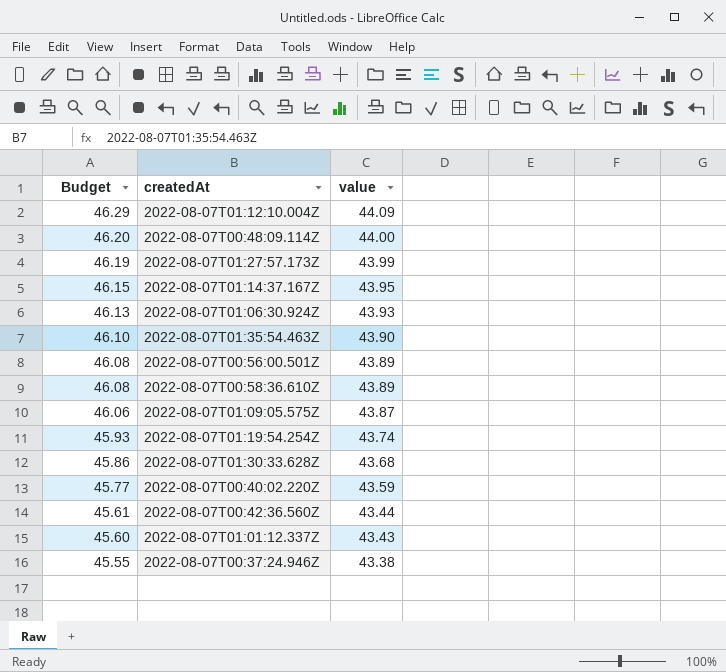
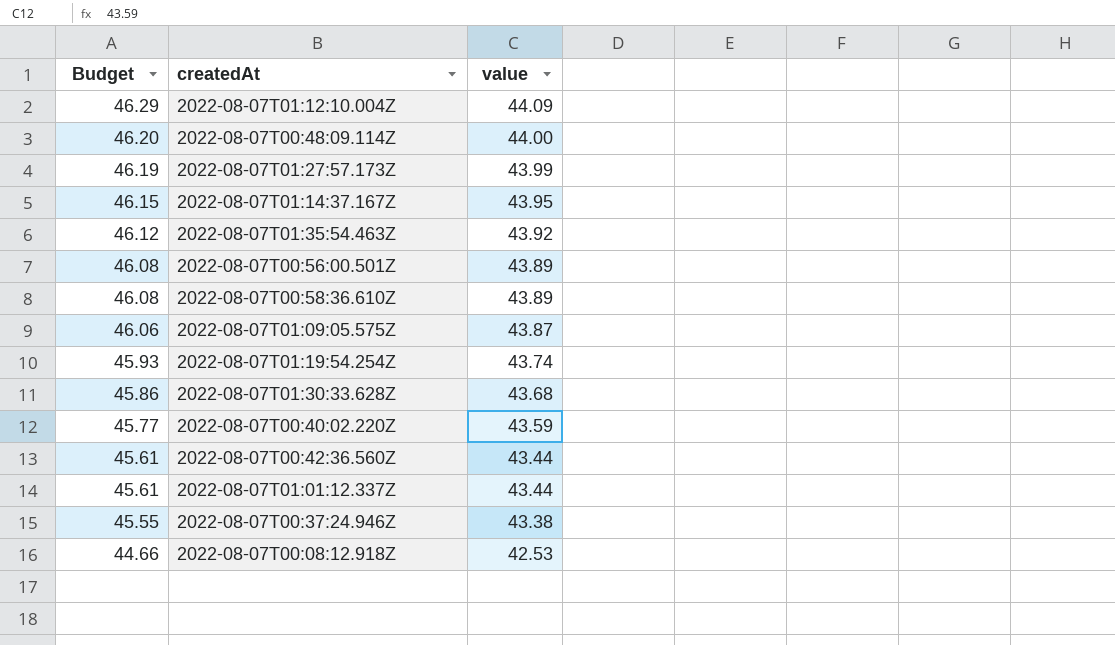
row 2022-08-07T01:06:30.924Z: 46.13 | 43.93 -> none
2022-08-07T01:35:54.463Z | Budget: 46.10 -> 46.12
2022-08-07T01:35:54.463Z | value: 43.90 -> 43.92
2022-08-07T01:01:12.337Z | Budget: 45.60 -> 45.61
2022-08-07T01:01:12.337Z | value: 43.43 -> 43.44
row 2022-08-07T00:08:12.918Z: none -> 44.66 | 42.53

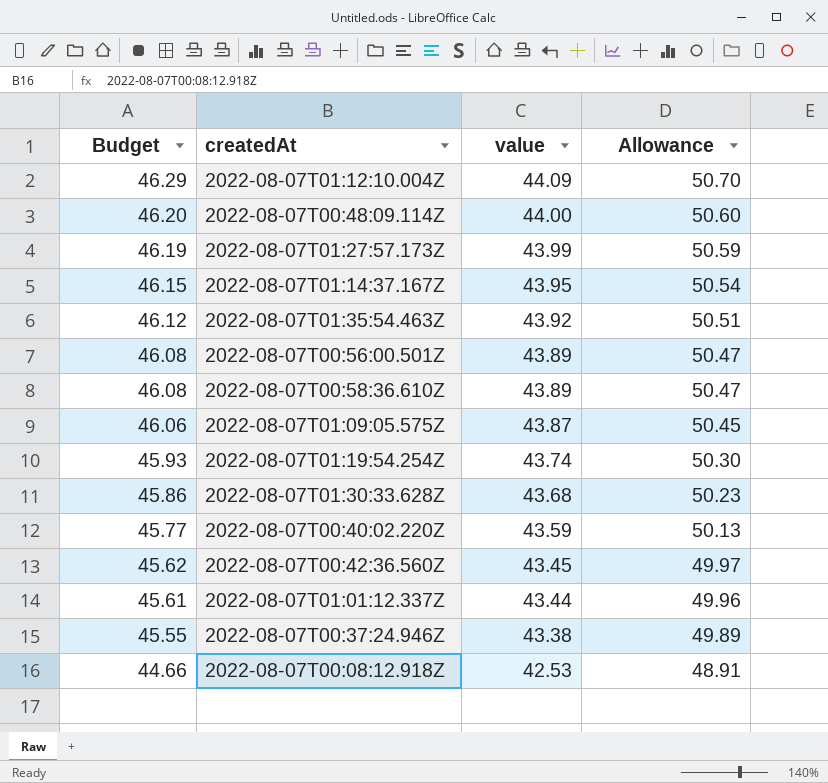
column Allowance | formula: none -> [value] * 1.15
2022-08-07T00:42:36.560Z | Budget: 45.61 -> 45.62
2022-08-07T00:42:36.560Z | value: 43.44 -> 43.45

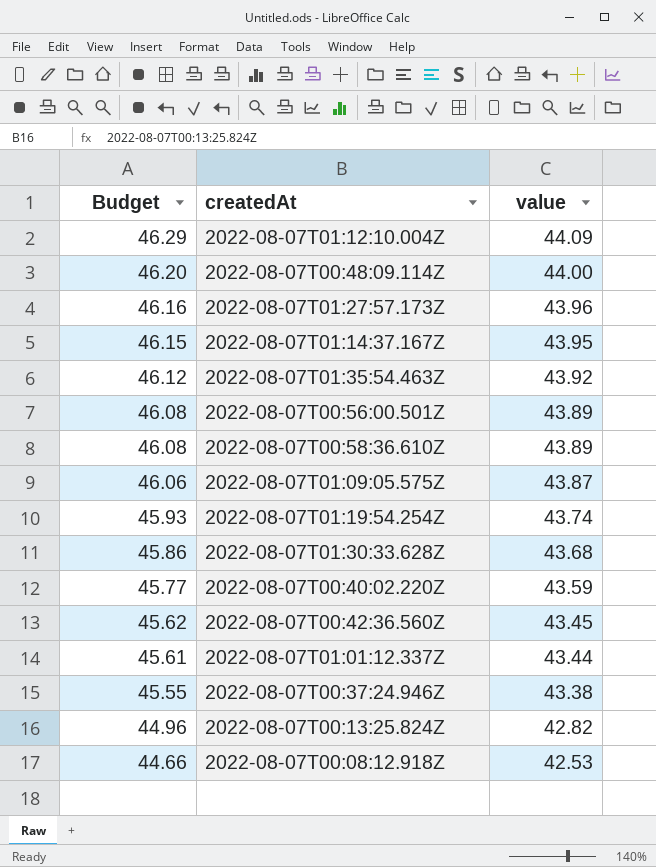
column Allowance | formula: [value] * 1.15 -> none
2022-08-07T01:27:57.173Z | Budget: 46.19 -> 46.16
2022-08-07T01:27:57.173Z | value: 43.99 -> 43.96
row 2022-08-07T00:13:25.824Z: none -> 44.96 | 42.82

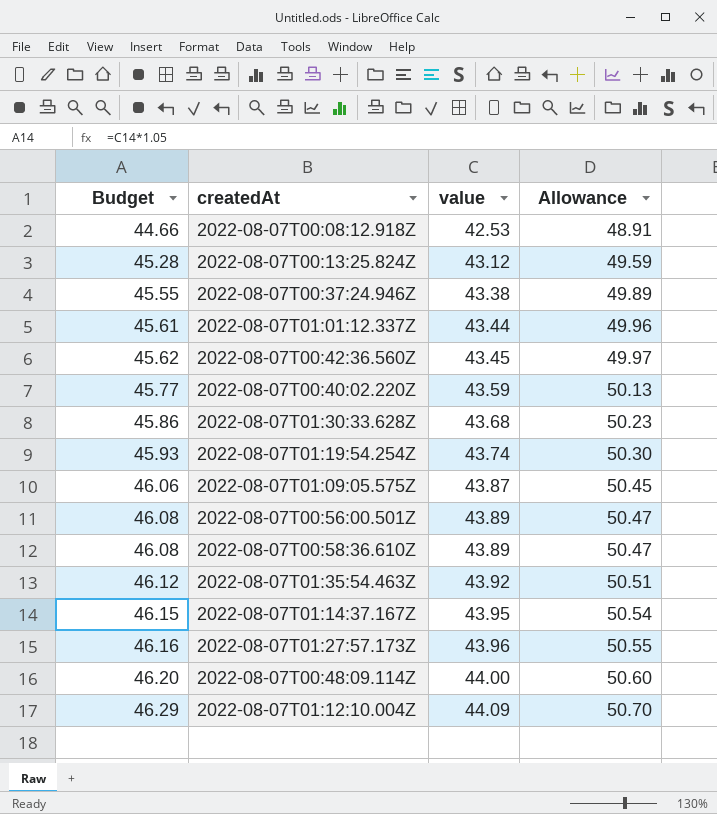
row order: Budget descending -> Budget ascending
column Allowance | formula: none -> [value] * 1.15
2022-08-07T00:13:25.824Z | Budget: 44.96 -> 45.28
2022-08-07T00:13:25.824Z | value: 42.82 -> 43.12

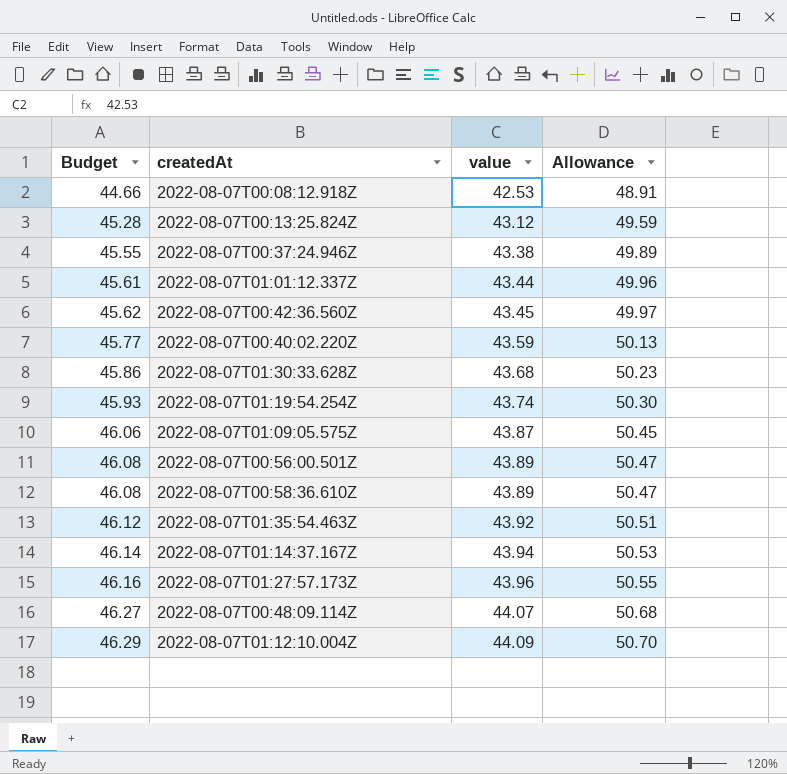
2022-08-07T01:14:37.167Z | Budget: 46.15 -> 46.14
2022-08-07T01:14:37.167Z | value: 43.95 -> 43.94
2022-08-07T01:14:37.167Z | Allowance: 50.54 -> 50.53
2022-08-07T00:48:09.114Z | Budget: 46.20 -> 46.27
2022-08-07T00:48:09.114Z | value: 44.00 -> 44.07
2022-08-07T00:48:09.114Z | Allowance: 50.60 -> 50.68

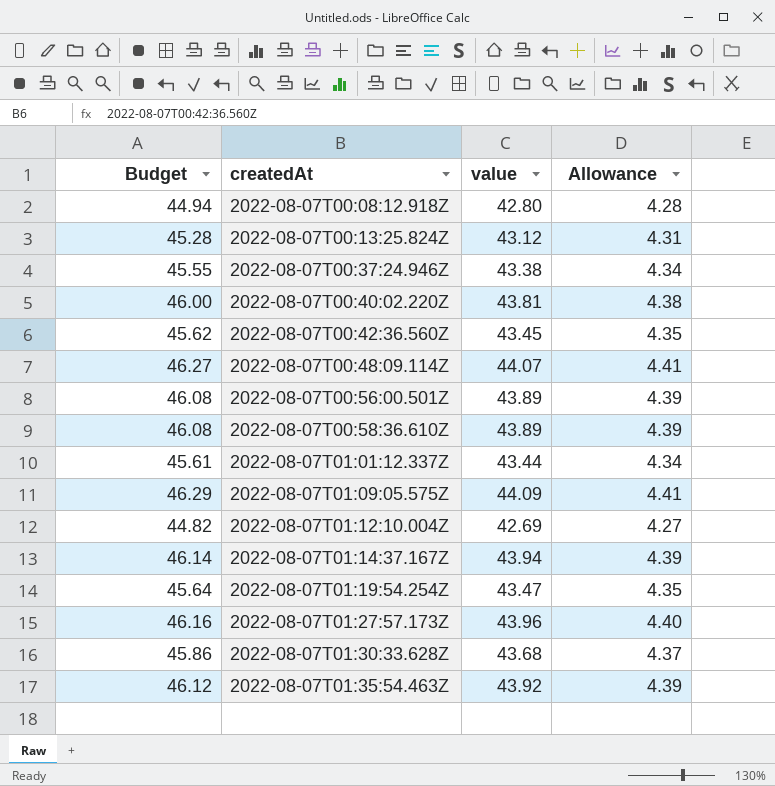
row order: Budget ascending -> createdAt ascending
column Allowance | formula: [value] * 1.15 -> [value] * 0.1
2022-08-07T00:08:12.918Z | Budget: 44.66 -> 44.94
2022-08-07T00:08:12.918Z | value: 42.53 -> 42.80
2022-08-07T00:40:02.220Z | Budget: 45.77 -> 46.00
2022-08-07T00:40:02.220Z | value: 43.59 -> 43.81
2022-08-07T01:09:05.575Z | Budget: 46.06 -> 46.29
2022-08-07T01:09:05.575Z | value: 43.87 -> 44.09
2022-08-07T01:12:10.004Z | Budget: 46.29 -> 44.82
2022-08-07T01:12:10.004Z | value: 44.09 -> 42.69
2022-08-07T01:19:54.254Z | Budget: 45.93 -> 45.64
2022-08-07T01:19:54.254Z | value: 43.74 -> 43.47

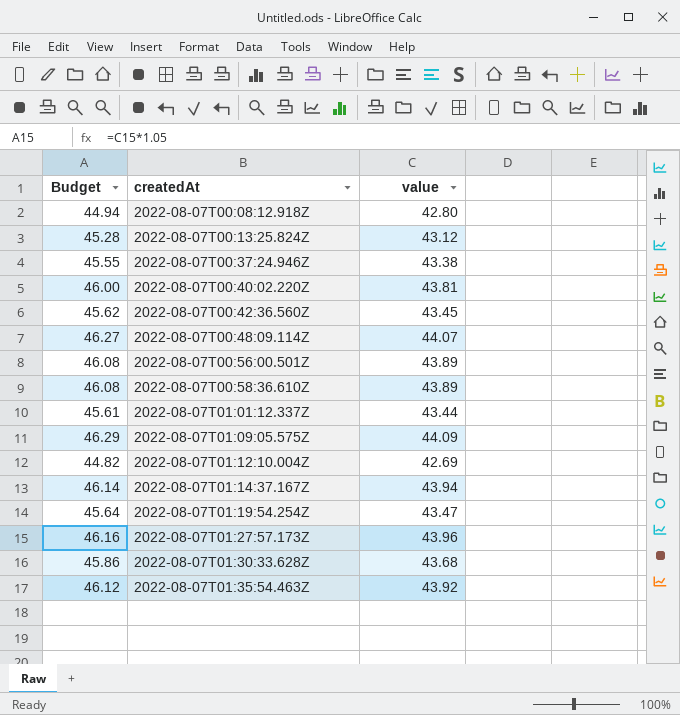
column Allowance | formula: [value] * 0.1 -> none

